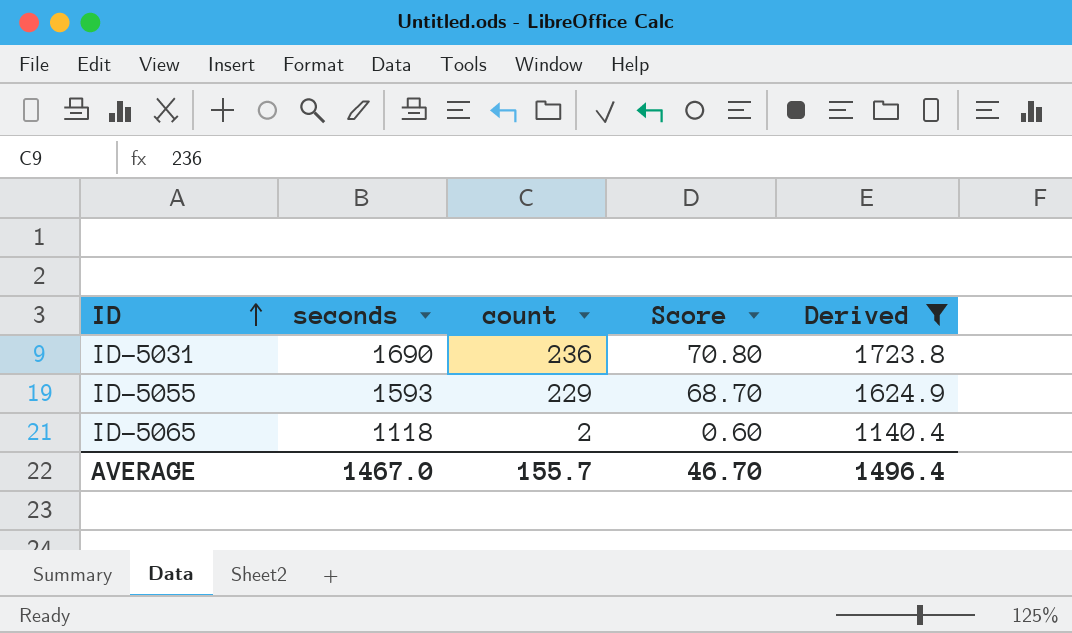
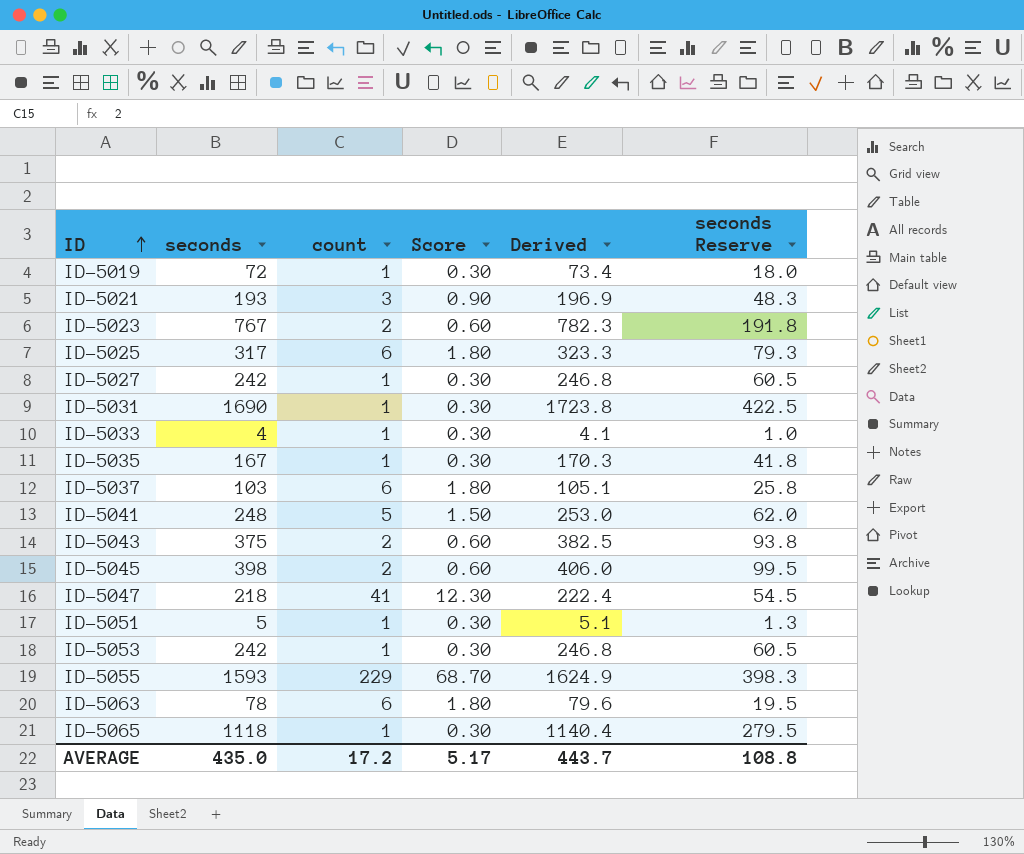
filter: Derived >= 1140.4 -> none
column seconds Reserve | formula: none -> [seconds] * 0.25
ID-5031 | count: 236 -> 1
ID-5031 | Score: 70.80 -> 0.30
ID-5065 | count: 2 -> 1
ID-5065 | Score: 0.60 -> 0.30
AVERAGE | seconds: 1467.0 -> 435.0
AVERAGE | count: 155.7 -> 17.2
AVERAGE | Score: 46.70 -> 5.17
AVERAGE | Derived: 1496.4 -> 443.7

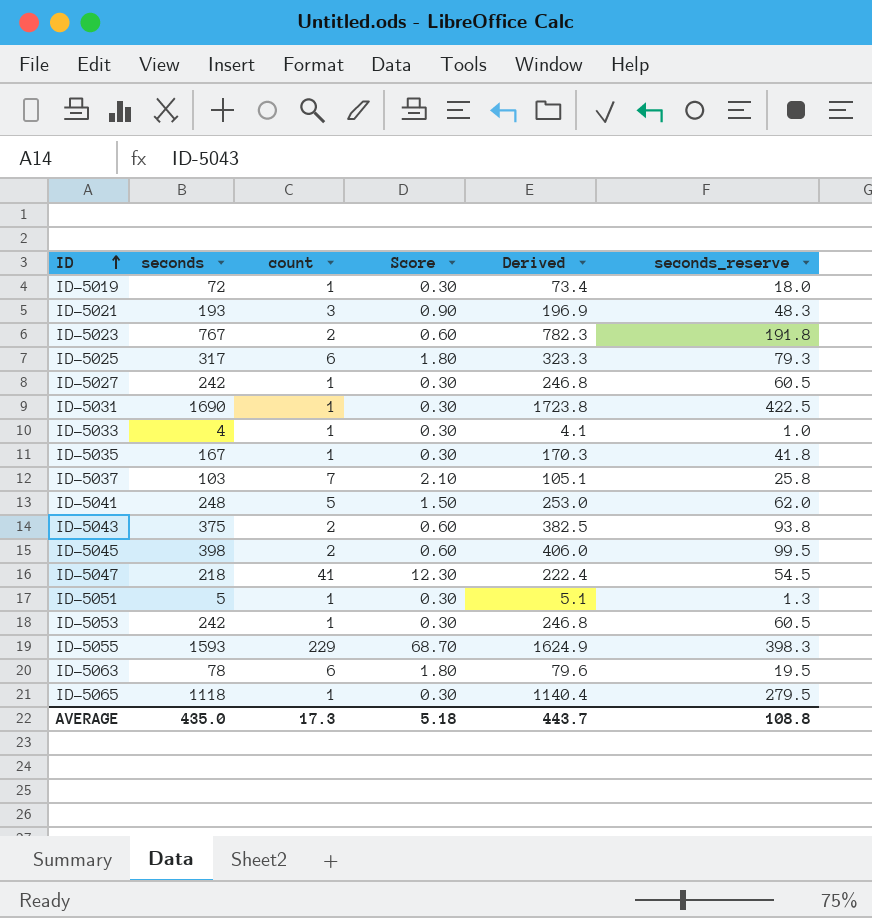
column name: seconds Reserve -> seconds_reserve
ID-5037 | count: 6 -> 7
ID-5037 | Score: 1.80 -> 2.10
AVERAGE | count: 17.2 -> 17.3
AVERAGE | Score: 5.17 -> 5.18

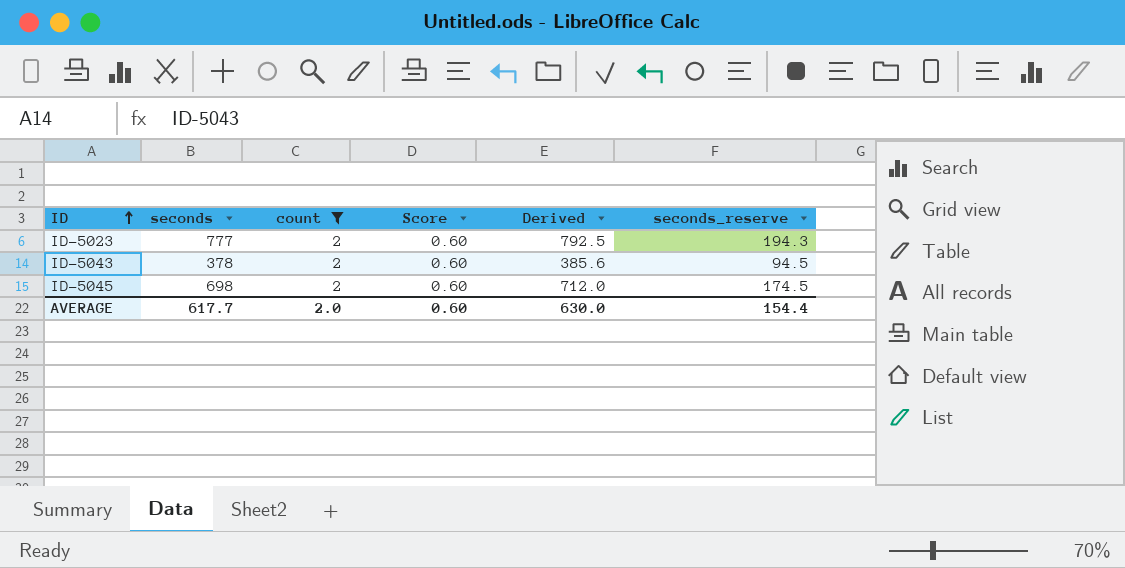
filter: none -> count = 2
ID-5023 | seconds: 767 -> 777
ID-5023 | Derived: 782.3 -> 792.5
ID-5023 | seconds_reserve: 191.8 -> 194.3
ID-5043 | seconds: 375 -> 378
ID-5043 | Derived: 382.5 -> 385.6
ID-5043 | seconds_reserve: 93.8 -> 94.5
ID-5045 | seconds: 398 -> 698
ID-5045 | Derived: 406.0 -> 712.0
ID-5045 | seconds_reserve: 99.5 -> 174.5
AVERAGE | seconds: 435.0 -> 617.7
AVERAGE | count: 17.3 -> 2.0
AVERAGE | Score: 5.18 -> 0.60
AVERAGE | Derived: 443.7 -> 630.0
AVERAGE | seconds_reserve: 108.8 -> 154.4

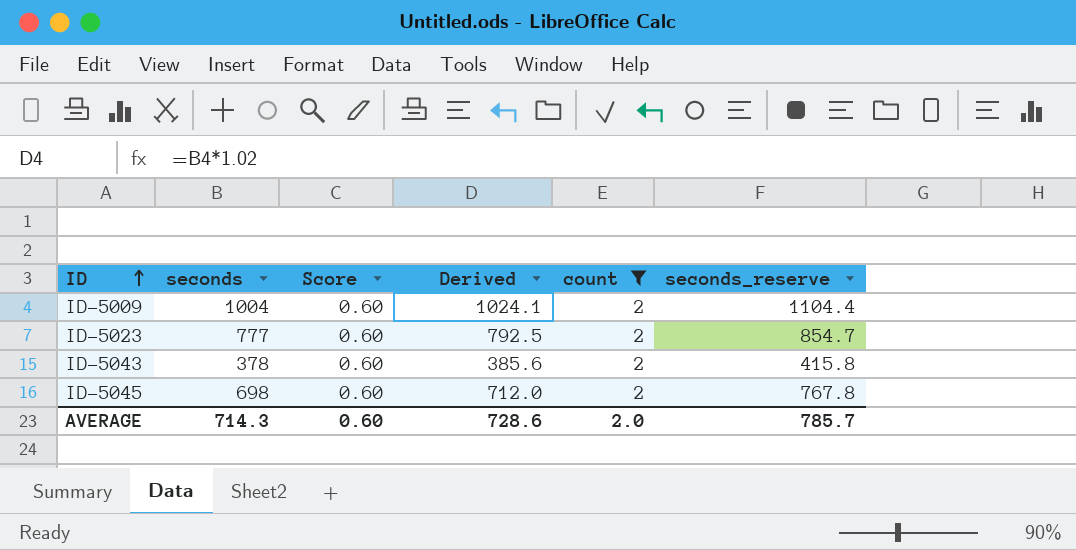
column count | position: 3 -> 5
column seconds_reserve | formula: [seconds] * 0.25 -> [seconds] * 1.1
row ID-5009: none -> 1004 | 0.60 | 1024.1 | 2 | 1104.4
AVERAGE | seconds: 617.7 -> 714.3
AVERAGE | Derived: 630.0 -> 728.6
AVERAGE | seconds_reserve: 154.4 -> 785.7

